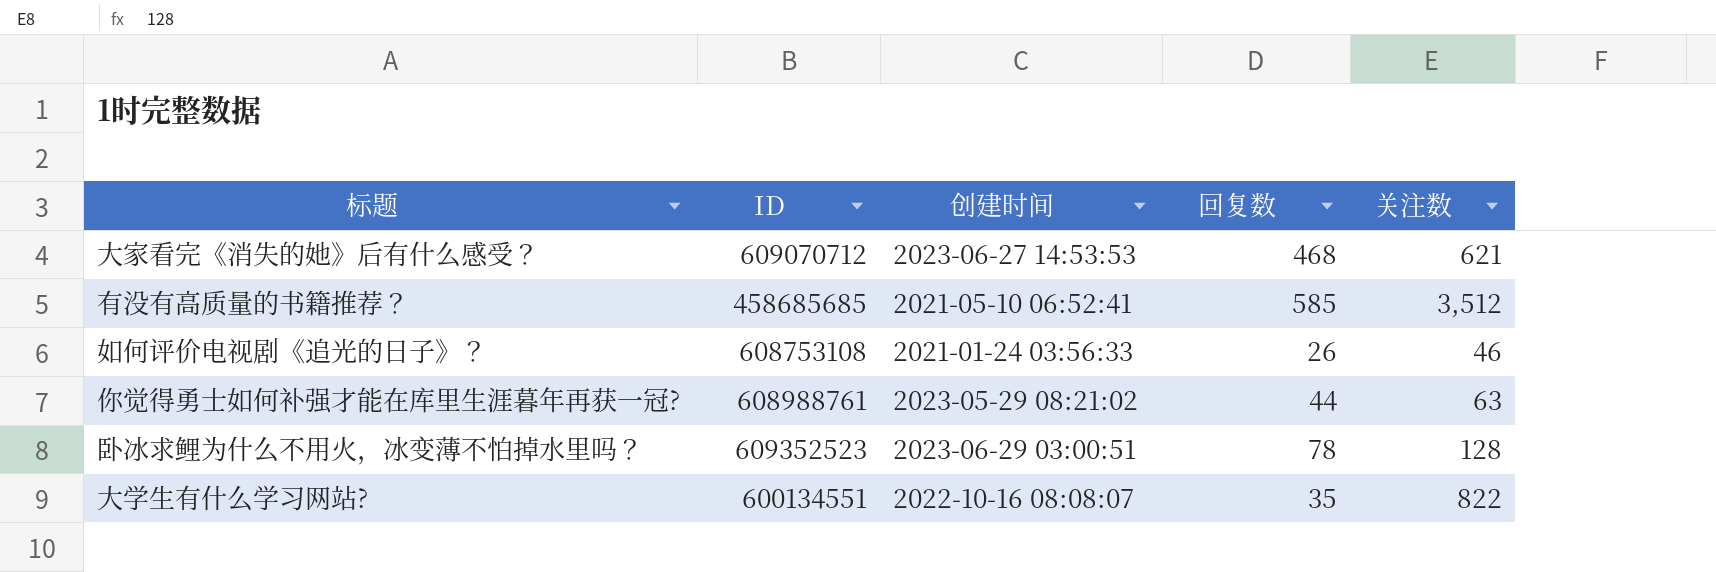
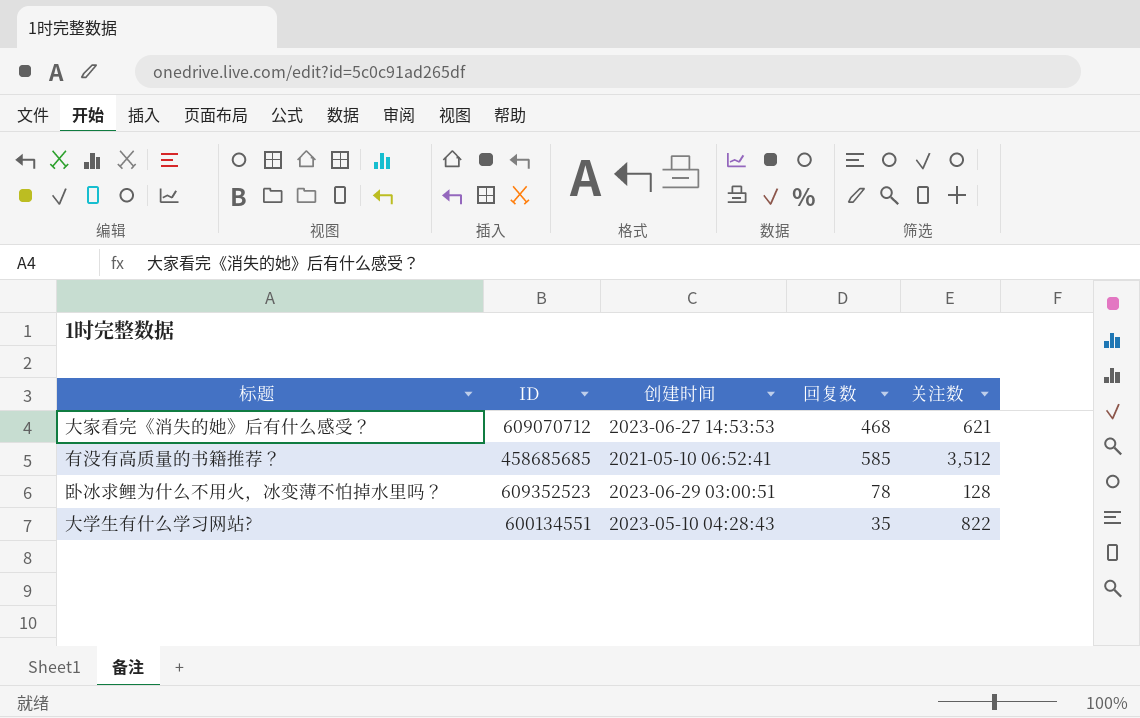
row 如何评价电视剧《追光的日子》？: 608753108 | 2021-01-24 03:56:33 | 26 | 46 -> none
row 你觉得勇士如何补强才能在库里生涯暮年再获一冠?: 608988761 | 2023-05-29 08:21:02 | 44 | 63 -> none
大学生有什么学习网站? | 创建时间: 2022-10-16 08:08:07 -> 2023-05-10 04:28:43

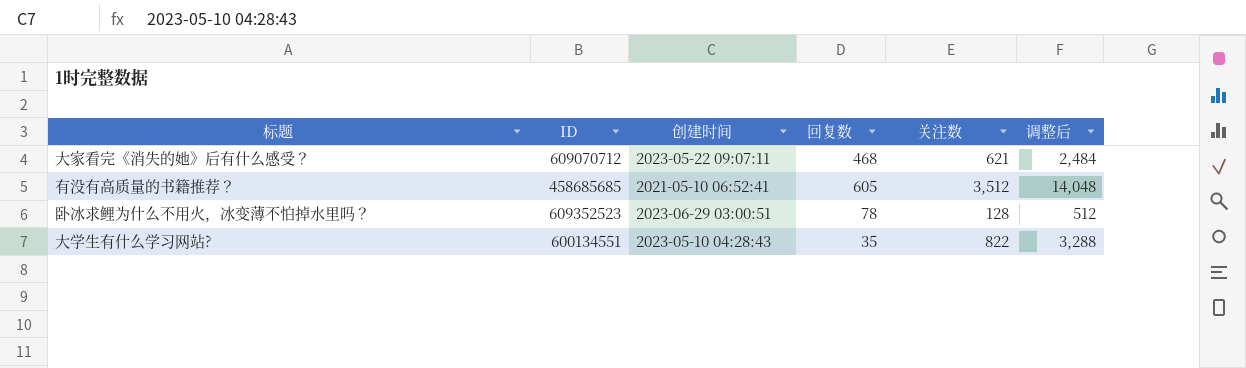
column 调整后 | formula: none -> [关注数] * 4
大家看完《消失的她》后有什么感受？ | 创建时间: 2023-06-27 14:53:53 -> 2023-05-22 09:07:11
有没有高质量的书籍推荐？ | 回复数: 585 -> 605

